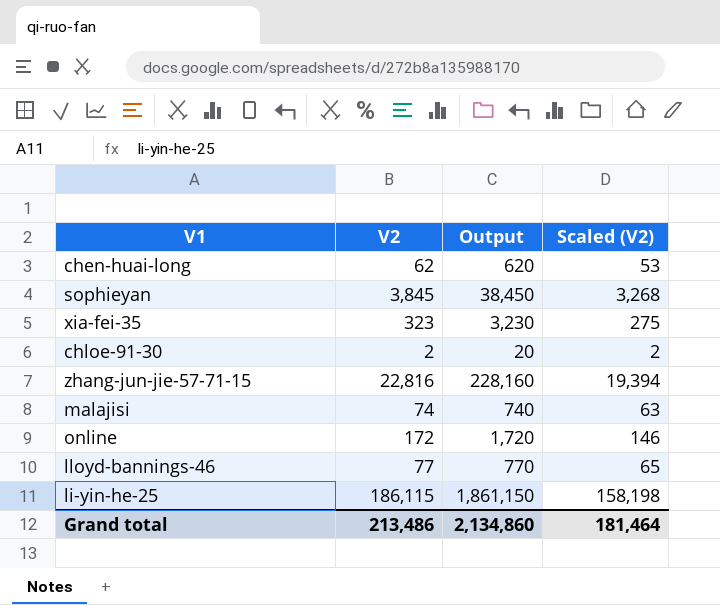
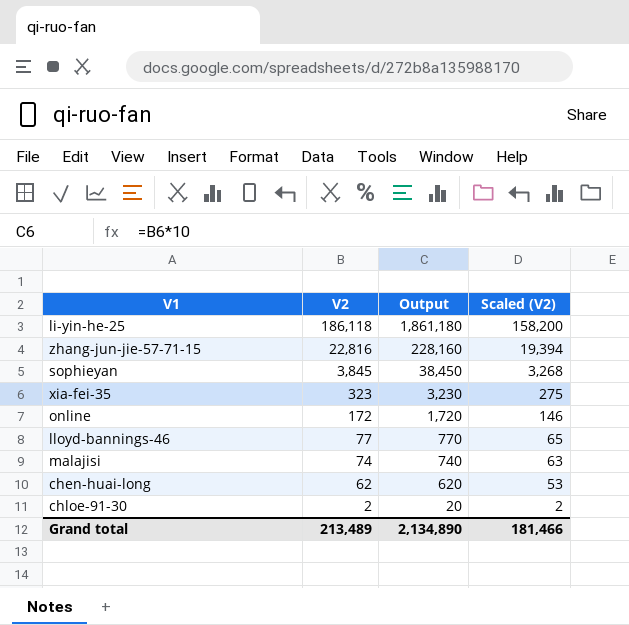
row order: none -> V2 descending
li-yin-he-25 | V2: 186,115 -> 186,118
li-yin-he-25 | Output: 1,861,150 -> 1,861,180
li-yin-he-25 | Scaled (V2): 158,198 -> 158,200
Grand total | V2: 213,486 -> 213,489
Grand total | Output: 2,134,860 -> 2,134,890
Grand total | Scaled (V2): 181,464 -> 181,466

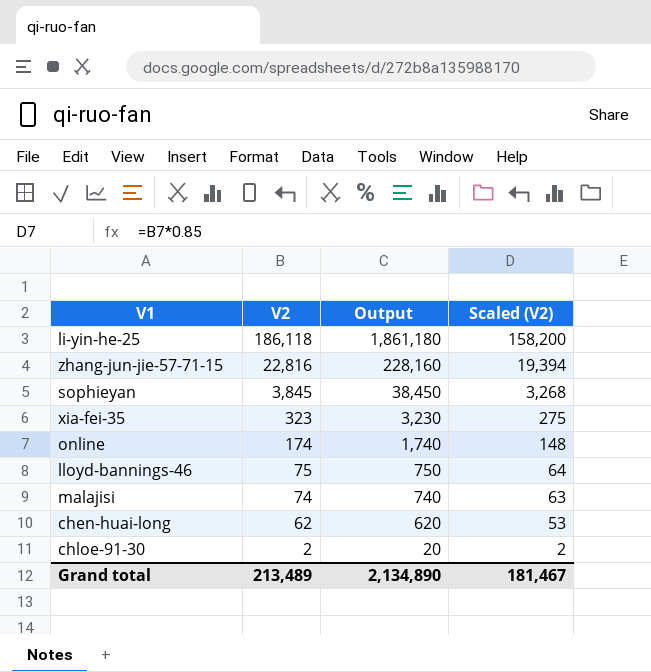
online | V2: 172 -> 174
online | Output: 1,720 -> 1,740
online | Scaled (V2): 146 -> 148
lloyd-bannings-46 | V2: 77 -> 75
lloyd-bannings-46 | Output: 770 -> 750
lloyd-bannings-46 | Scaled (V2): 65 -> 64
Grand total | Scaled (V2): 181,466 -> 181,467

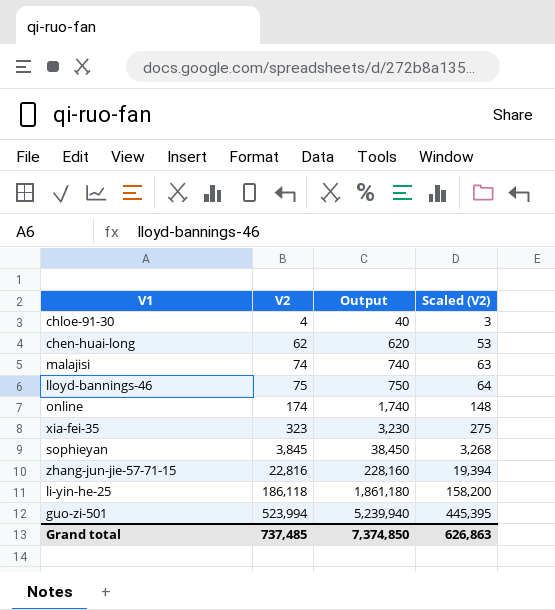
row order: V2 descending -> V2 ascending
chloe-91-30 | V2: 2 -> 4
chloe-91-30 | Output: 20 -> 40
chloe-91-30 | Scaled (V2): 2 -> 3
row guo-zi-501: none -> 523,994 | 5,239,940 | 445,395
Grand total | V2: 213,489 -> 737,485
Grand total | Output: 2,134,890 -> 7,374,850
Grand total | Scaled (V2): 181,467 -> 626,863

